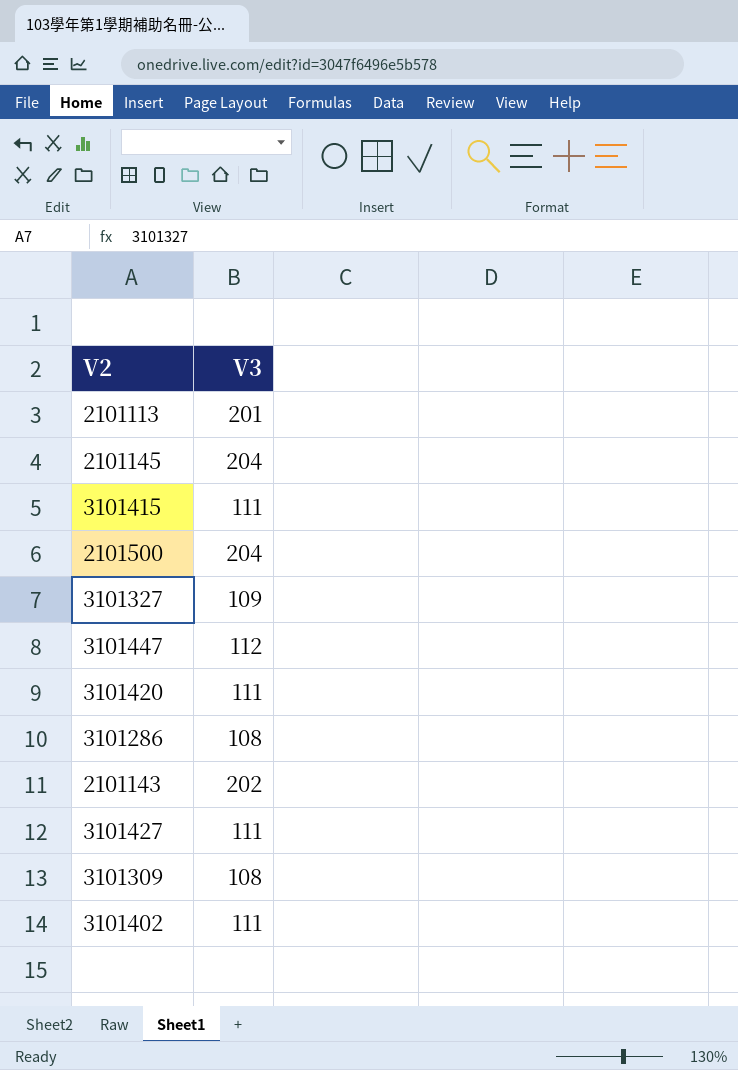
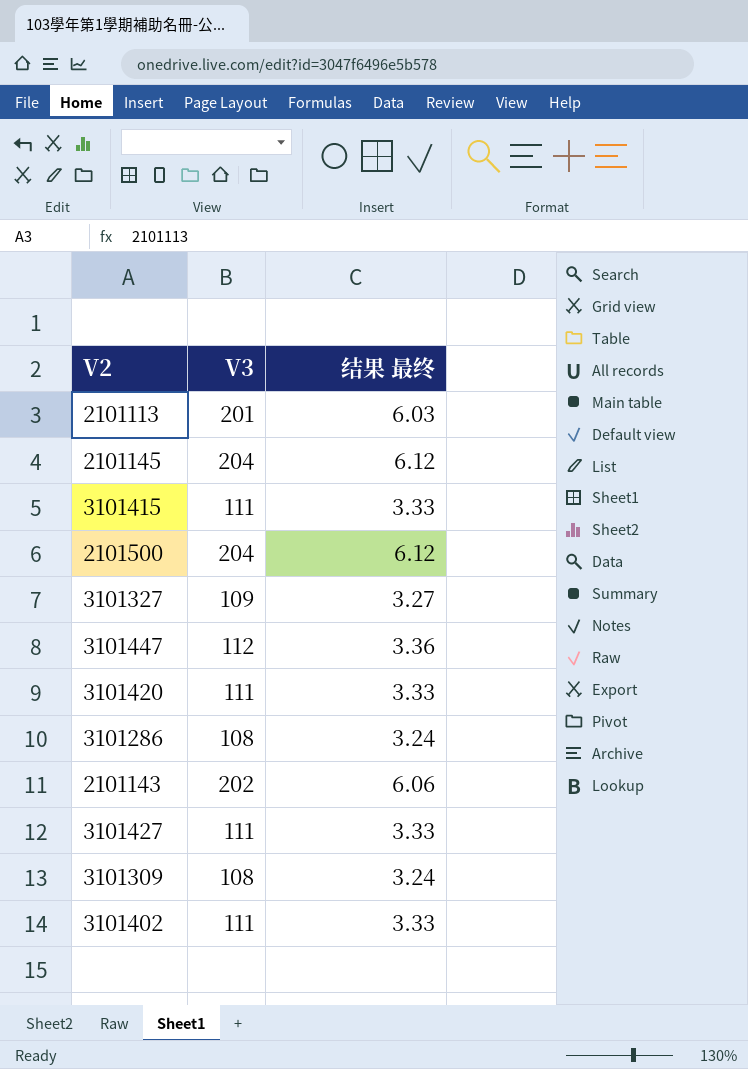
column 结果 最终 | formula: none -> [V3] * 0.03

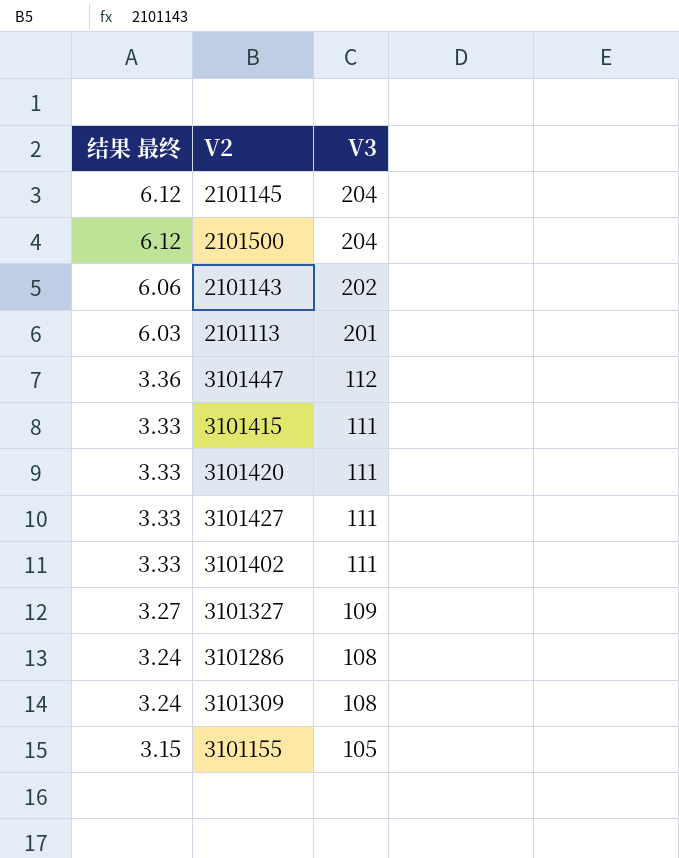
row order: none -> 结果 最终 descending
column 结果 最终 | position: 3 -> 1
row 3101155: none -> 3.15 | 105

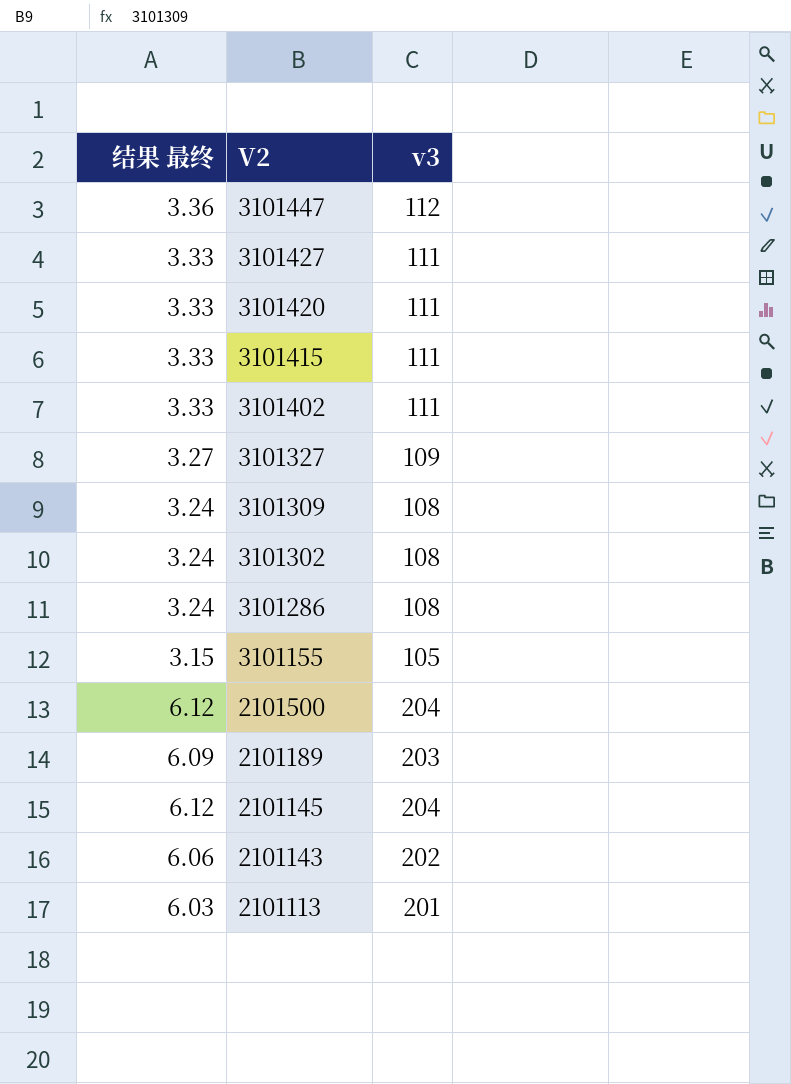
row order: 结果 最终 descending -> V2 descending
column name: V3 -> v3
row 3101302: none -> 3.24 | 108
row 2101189: none -> 6.09 | 203

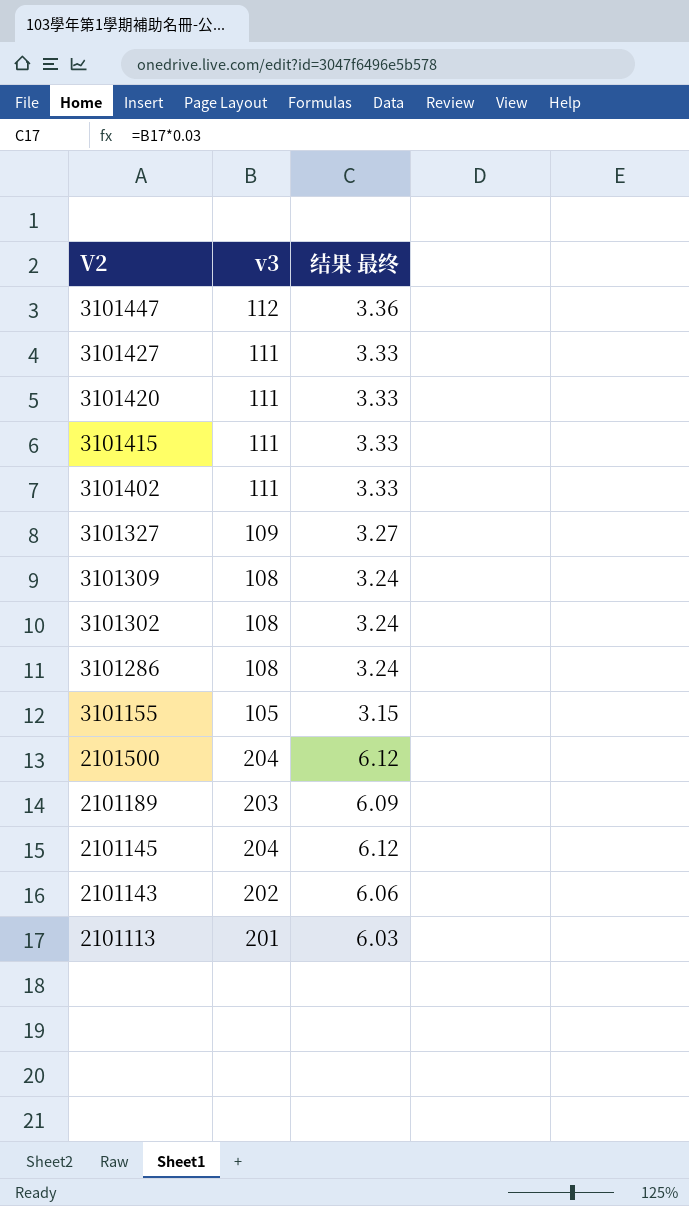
column 结果 最终 | position: 1 -> 3

